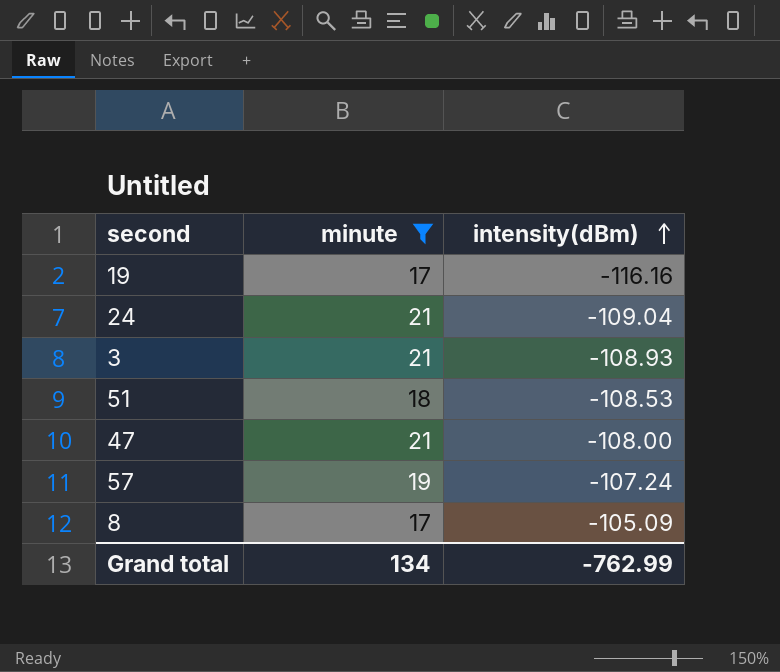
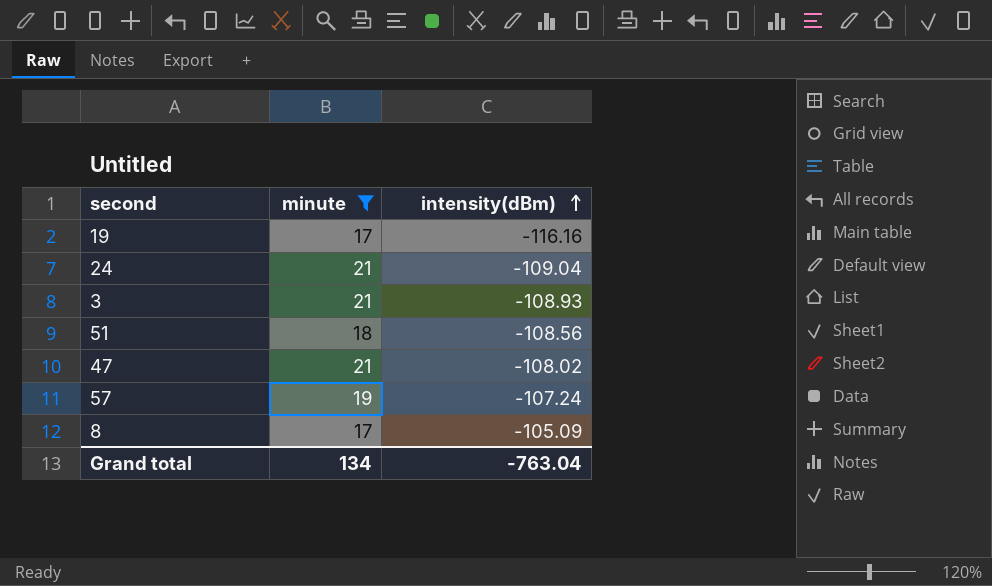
51 | intensity(dBm): -108.53 -> -108.56
47 | intensity(dBm): -108.00 -> -108.02
Grand total | intensity(dBm): -762.99 -> -763.04

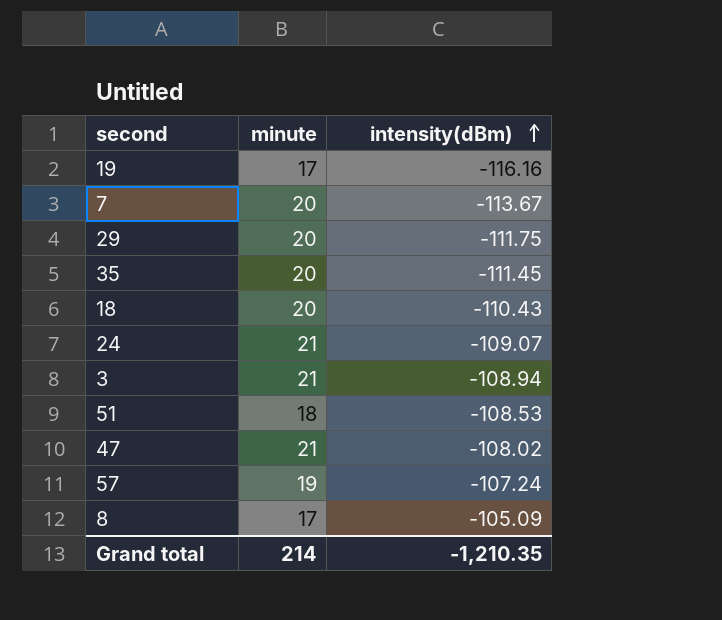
filter: minute != 20 -> none
24 | intensity(dBm): -109.04 -> -109.07
3 | intensity(dBm): -108.93 -> -108.94
51 | intensity(dBm): -108.56 -> -108.53
Grand total | minute: 134 -> 214
Grand total | intensity(dBm): -763.04 -> -1,210.35

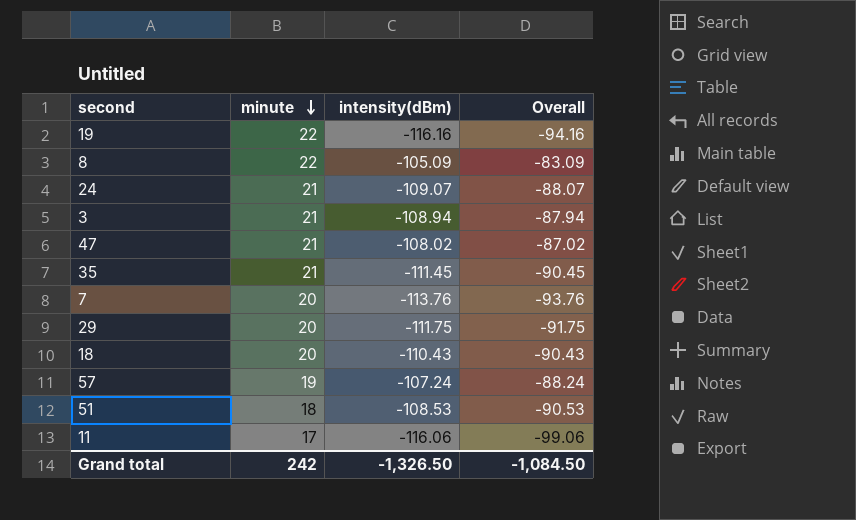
row order: intensity(dBm) ascending -> minute descending
column Overall | formula: none -> [minute] + [intensity(dBm)]
19 | minute: 17 -> 22
8 | minute: 17 -> 22
35 | minute: 20 -> 21
7 | intensity(dBm): -113.67 -> -113.76
row 11: none -> 17 | -116.06 | -99.06
Grand total | minute: 214 -> 242
Grand total | intensity(dBm): -1,210.35 -> -1,326.50

